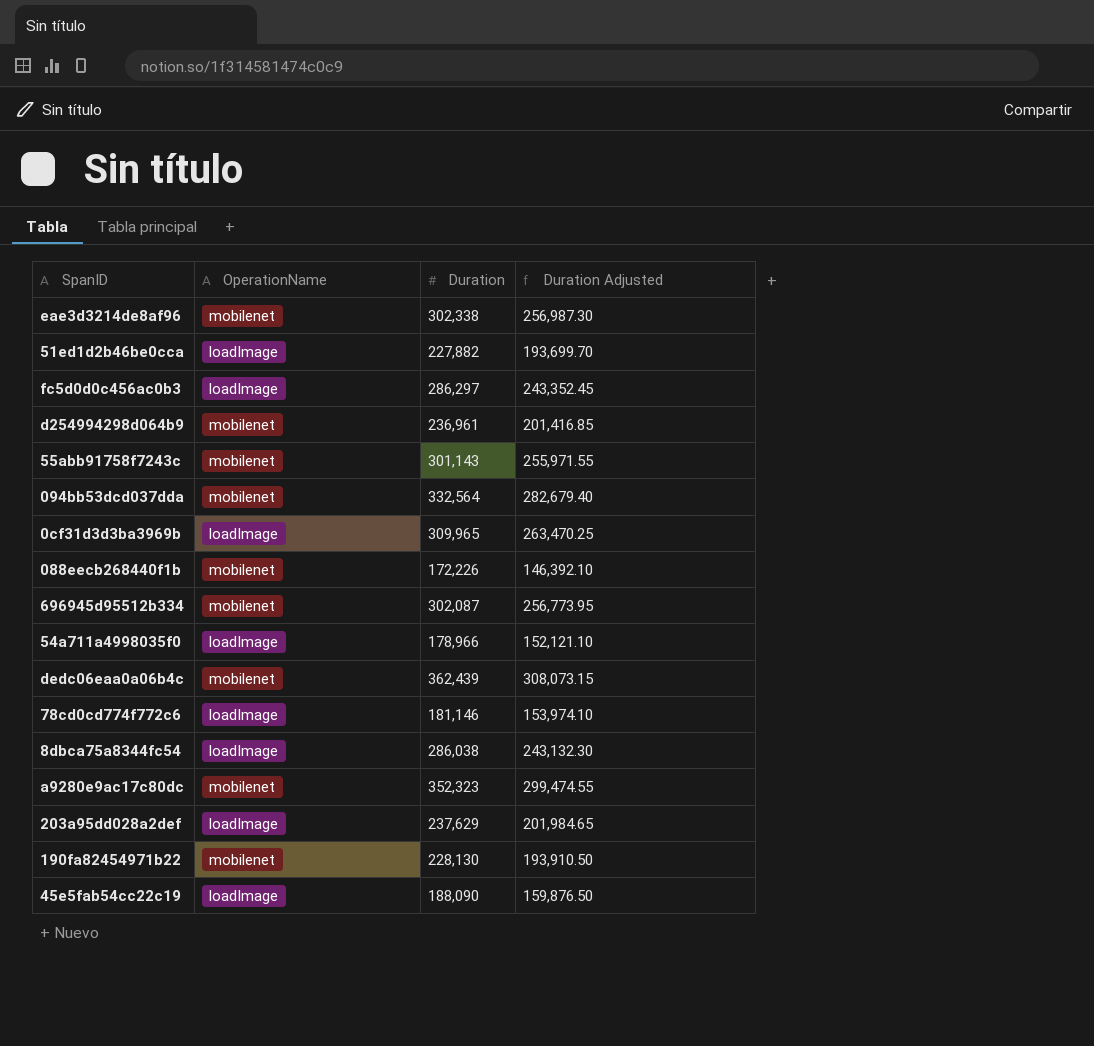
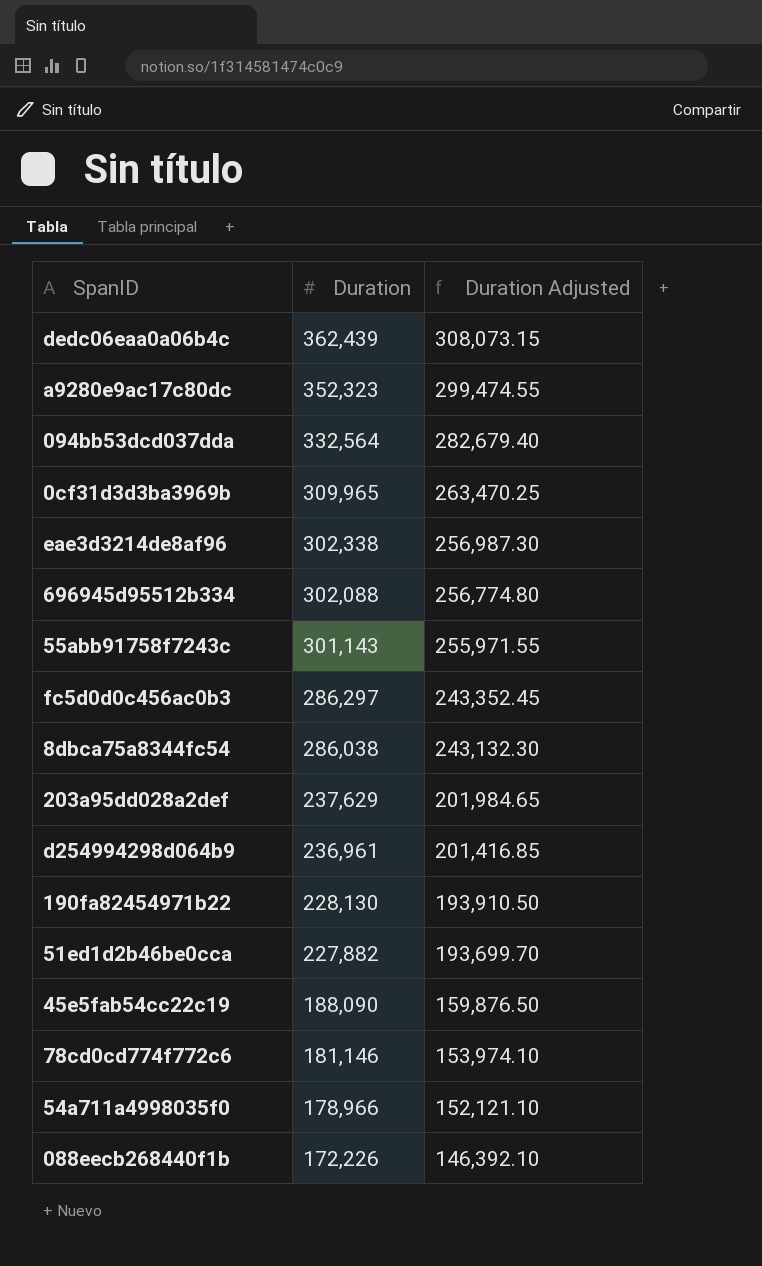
row order: none -> Duration descending
column OperationName | position: 2 -> none
696945d95512b334 | Duration: 302,087 -> 302,088
696945d95512b334 | Duration Adjusted: 256,773.95 -> 256,774.80

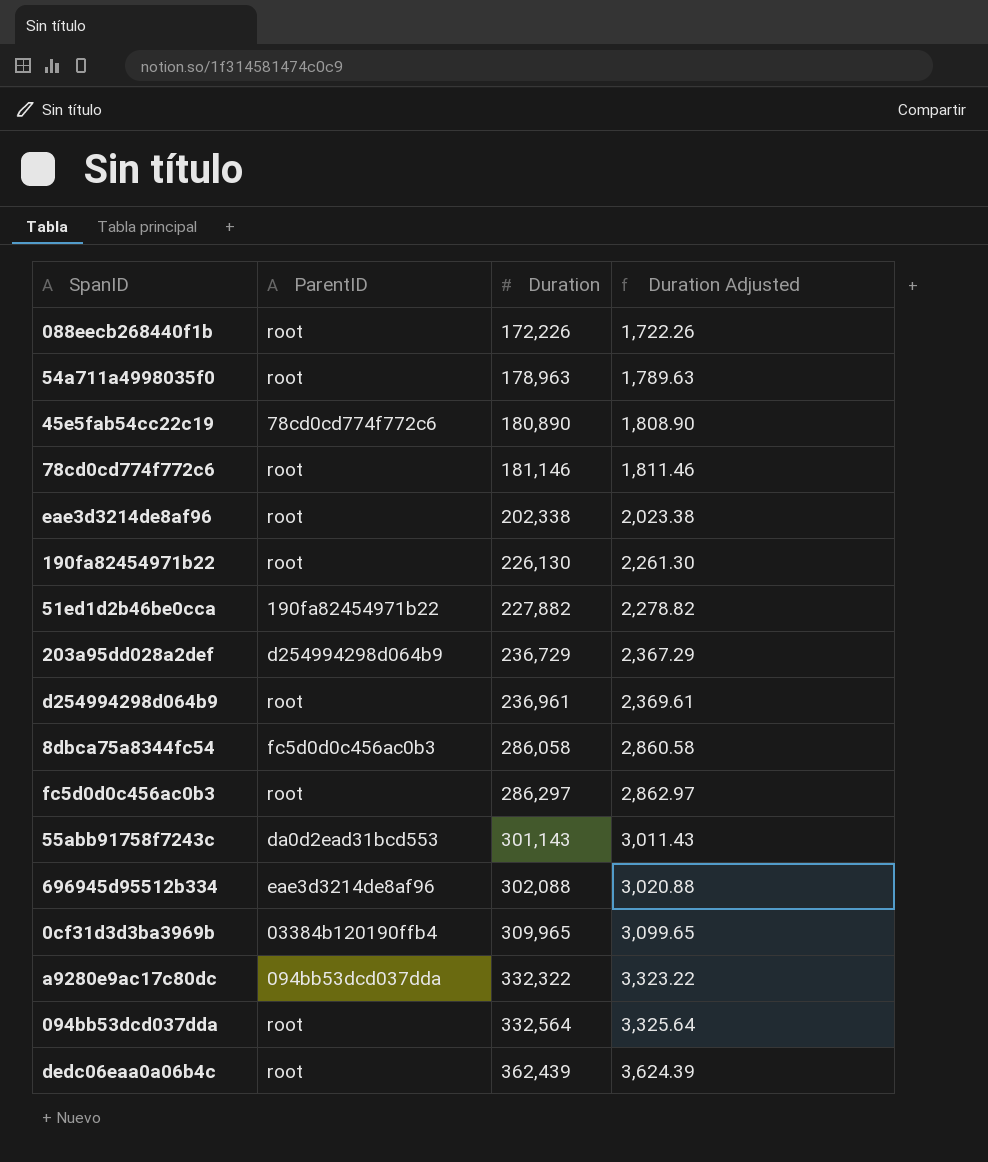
row order: Duration descending -> Duration ascending
column ParentID | position: none -> 2
column Duration Adjusted | formula: [Duration] * 0.85 -> [Duration] * 0.01
54a711a4998035f0 | Duration: 178,966 -> 178,963
45e5fab54cc22c19 | Duration: 188,090 -> 180,890
eae3d3214de8af96 | Duration: 302,338 -> 202,338
190fa82454971b22 | Duration: 228,130 -> 226,130
203a95dd028a2def | Duration: 237,629 -> 236,729
8dbca75a8344fc54 | Duration: 286,038 -> 286,058
a9280e9ac17c80dc | Duration: 352,323 -> 332,322

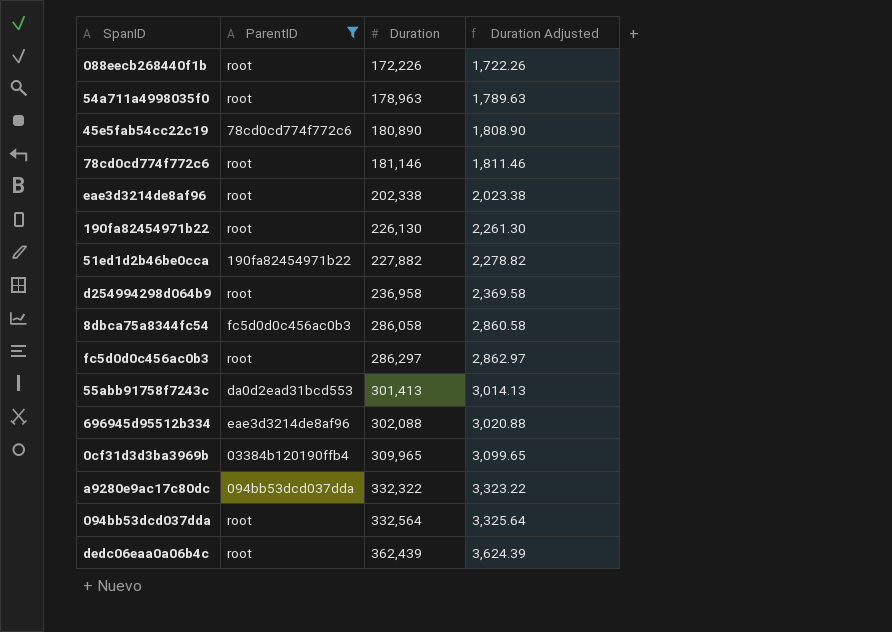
filter: none -> ParentID != d254994298d064b9
d254994298d064b9 | Duration: 236,961 -> 236,958
d254994298d064b9 | Duration Adjusted: 2,369.61 -> 2,369.58
55abb91758f7243c | Duration: 301,143 -> 301,413
55abb91758f7243c | Duration Adjusted: 3,011.43 -> 3,014.13

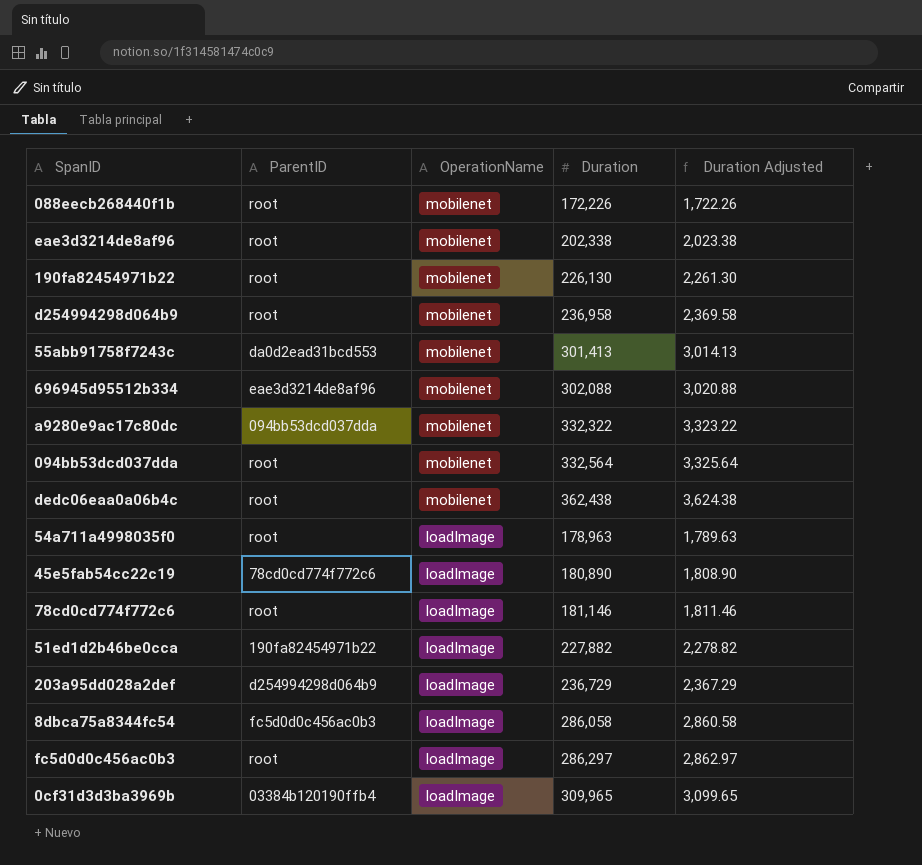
filter: ParentID != d254994298d064b9 -> none
row order: Duration ascending -> OperationName descending
column OperationName | position: none -> 3
dedc06eaa0a06b4c | Duration: 362,439 -> 362,438
dedc06eaa0a06b4c | Duration Adjusted: 3,624.39 -> 3,624.38

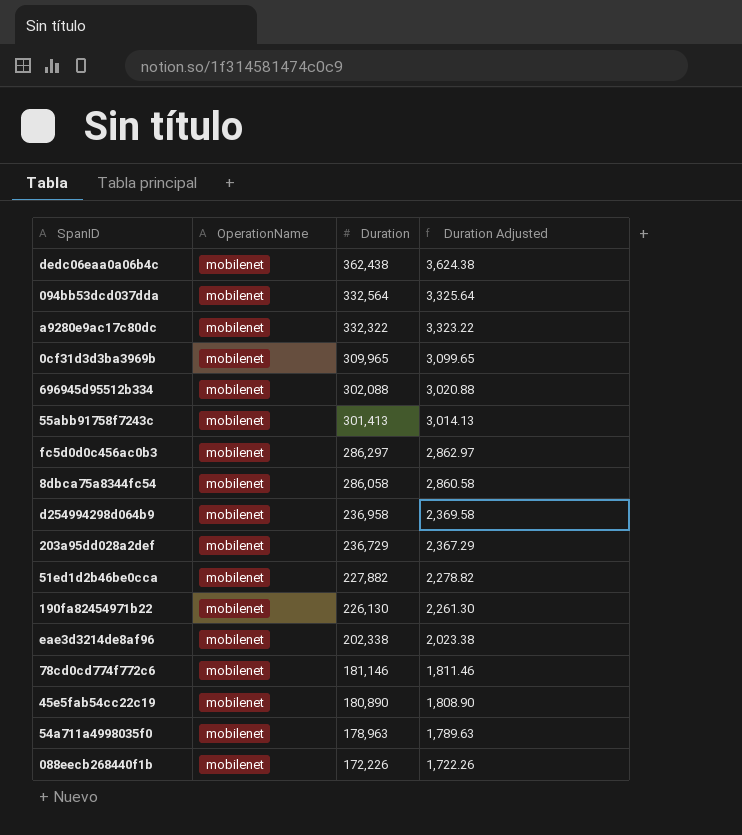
row order: OperationName descending -> Duration descending
column ParentID | position: 2 -> none
0cf31d3d3ba3969b | OperationName: loadImage -> mobilenet
fc5d0d0c456ac0b3 | OperationName: loadImage -> mobilenet
8dbca75a8344fc54 | OperationName: loadImage -> mobilenet
203a95dd028a2def | OperationName: loadImage -> mobilenet
51ed1d2b46be0cca | OperationName: loadImage -> mobilenet
78cd0cd774f772c6 | OperationName: loadImage -> mobilenet
45e5fab54cc22c19 | OperationName: loadImage -> mobilenet
54a711a4998035f0 | OperationName: loadImage -> mobilenet

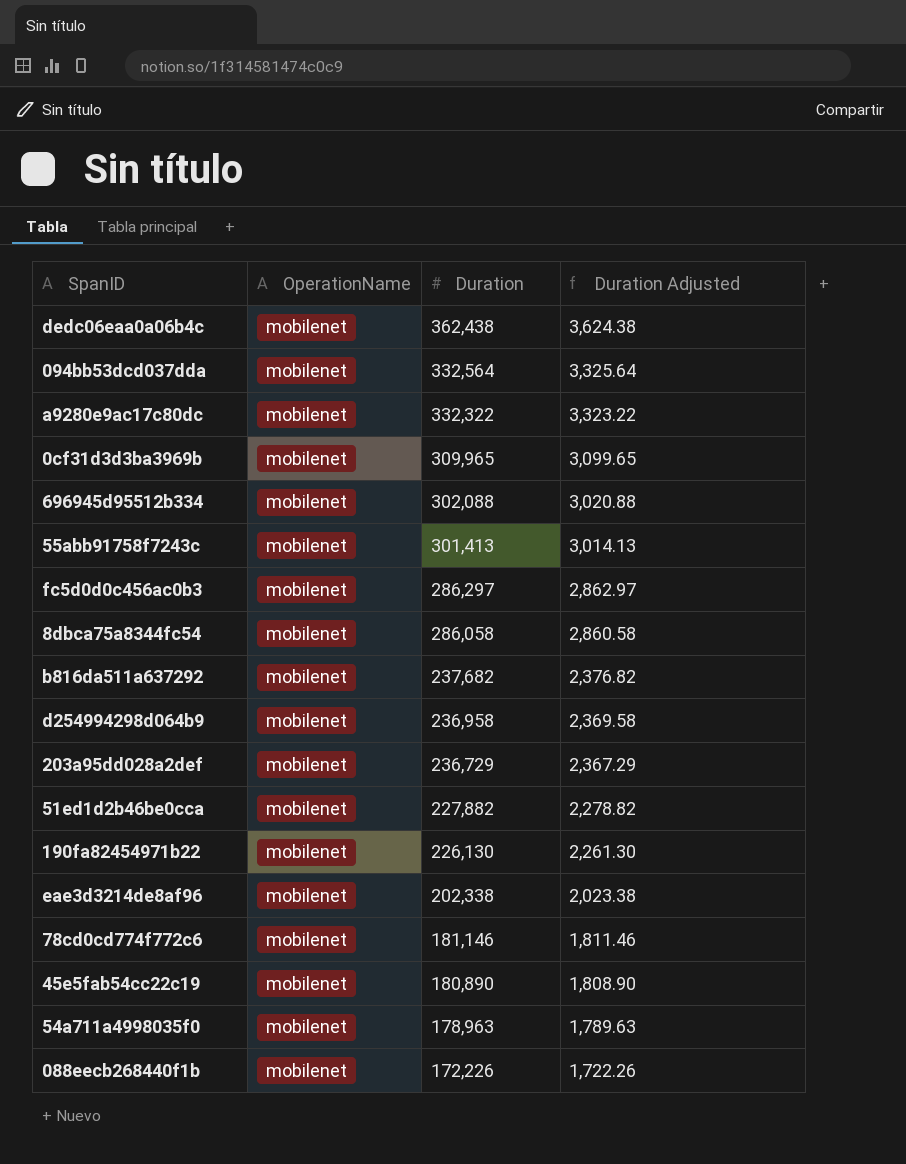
row b816da511a637292: none -> mobilenet | 237,682 | 2,376.82

